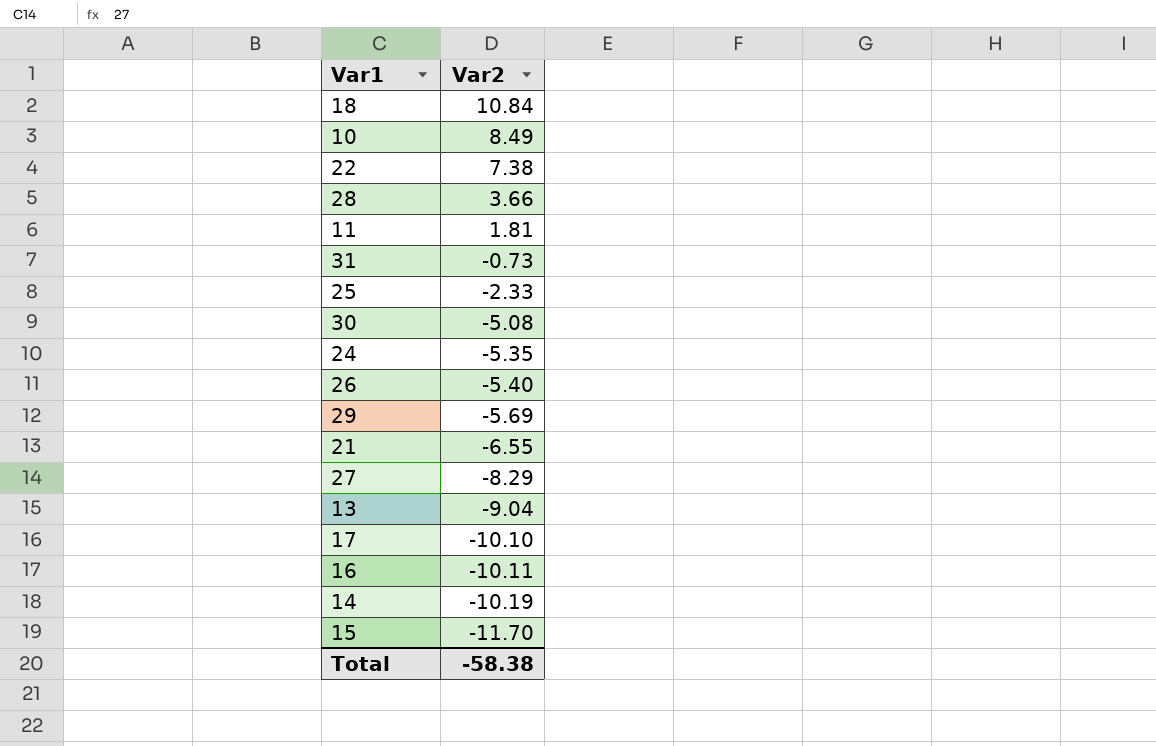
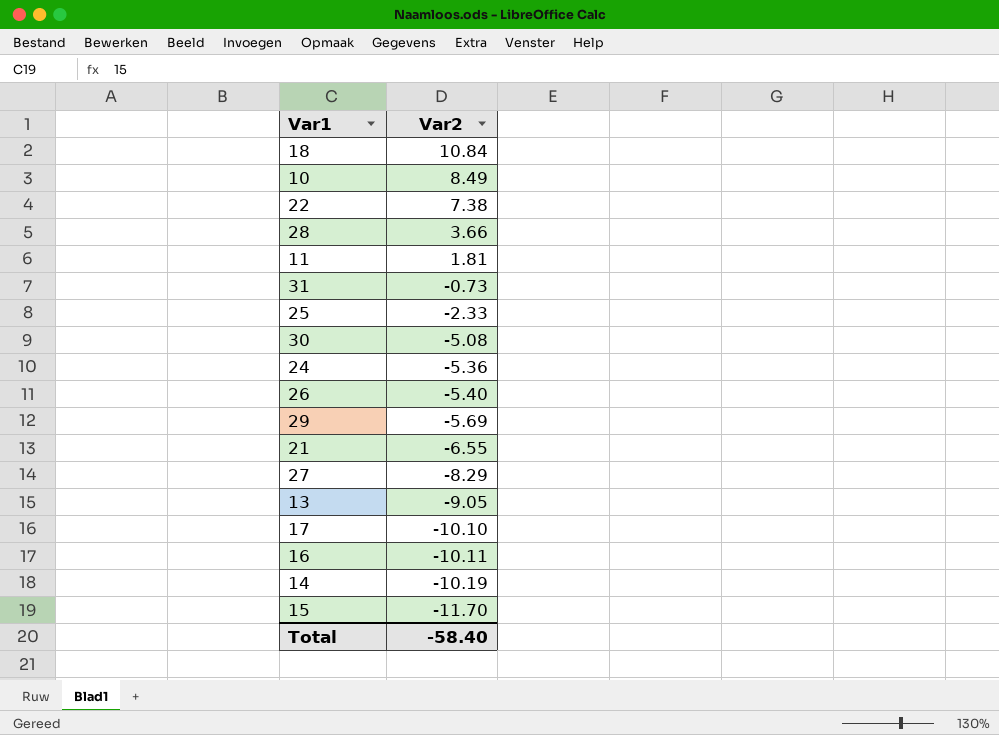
24 | Var2: -5.35 -> -5.36
13 | Var2: -9.04 -> -9.05
Total | Var2: -58.38 -> -58.40

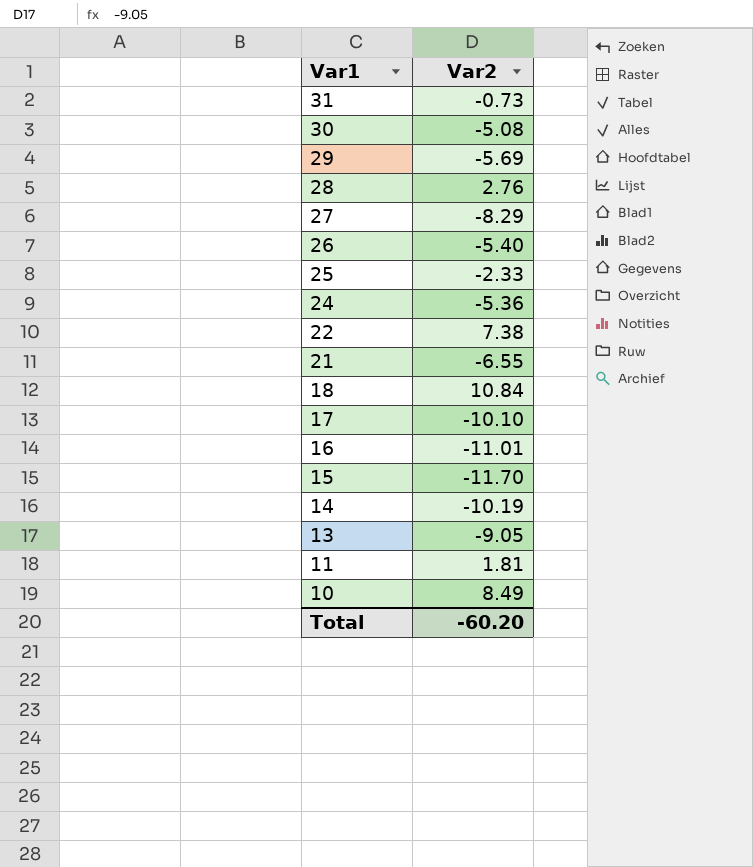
row order: Var2 descending -> Var1 descending
28 | Var2: 3.66 -> 2.76
16 | Var2: -10.11 -> -11.01
Total | Var2: -58.40 -> -60.20

